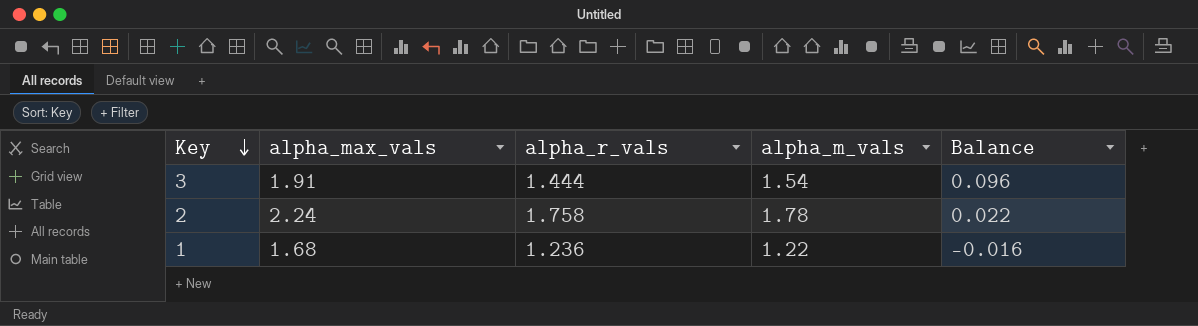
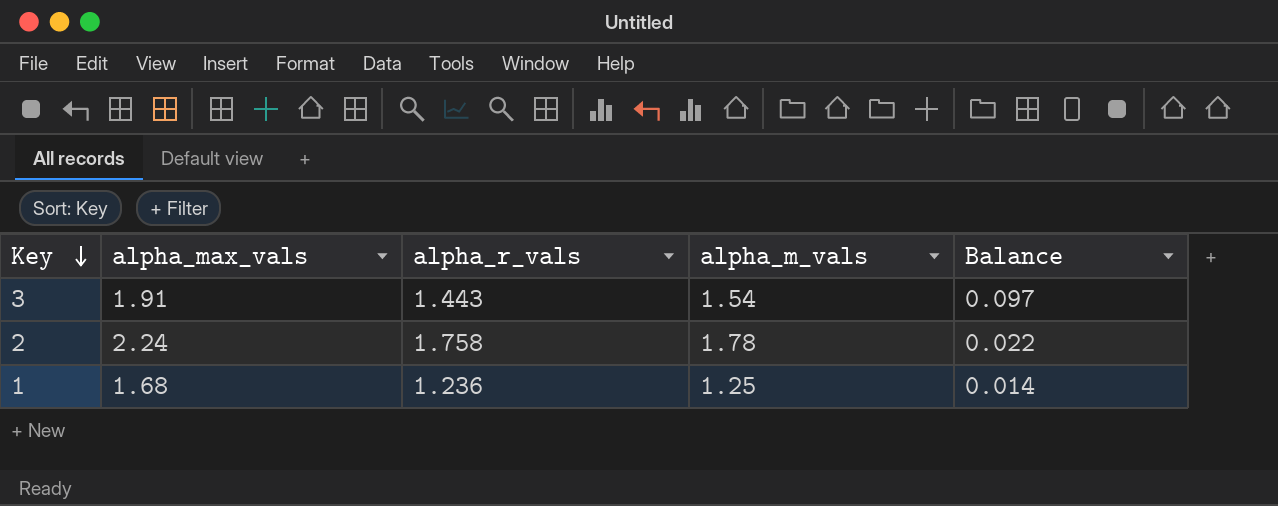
3 | alpha_r_vals: 1.444 -> 1.443
3 | Balance: 0.096 -> 0.097
1 | alpha_m_vals: 1.22 -> 1.25
1 | Balance: -0.016 -> 0.014

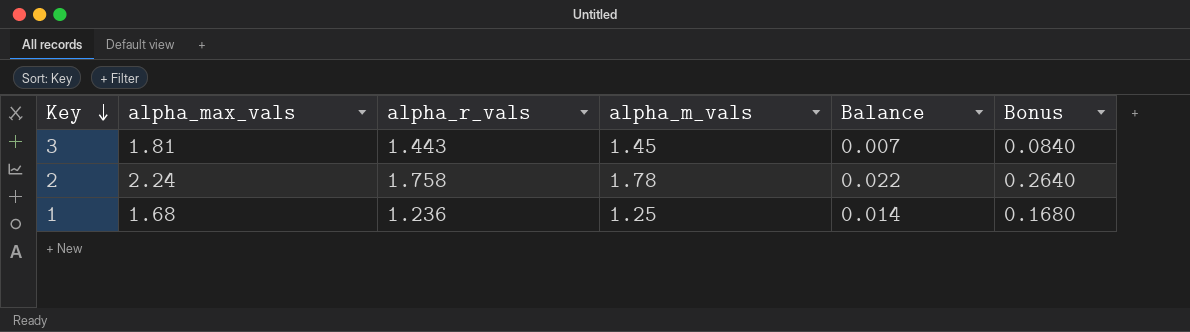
column Bonus | formula: none -> [Balance] * 12
3 | alpha_max_vals: 1.91 -> 1.81
3 | alpha_m_vals: 1.54 -> 1.45
3 | Balance: 0.097 -> 0.007

